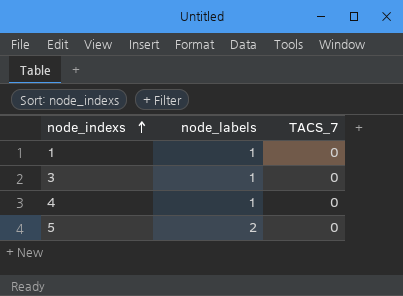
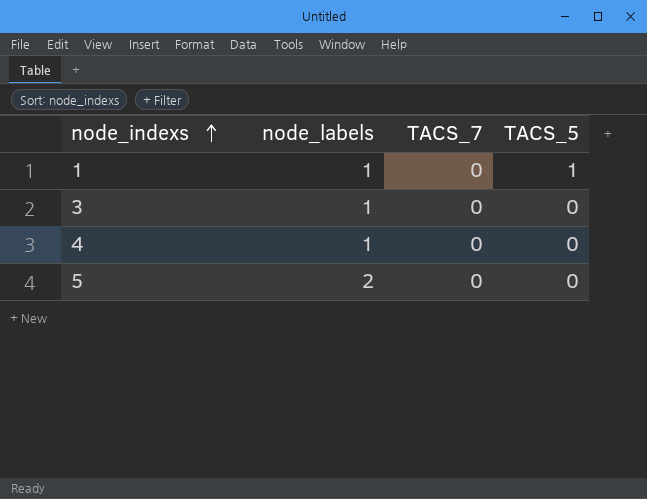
column TACS_5 | position: none -> 4

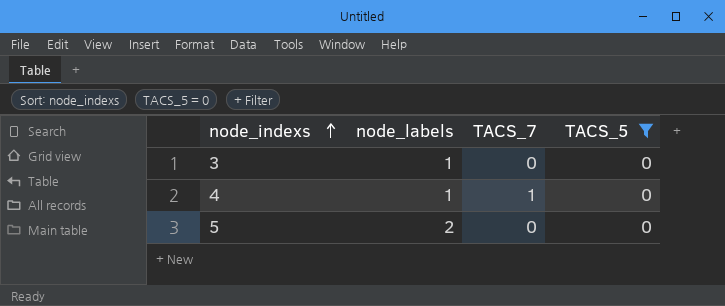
filter: none -> TACS_5 = 0
4 | TACS_7: 0 -> 1

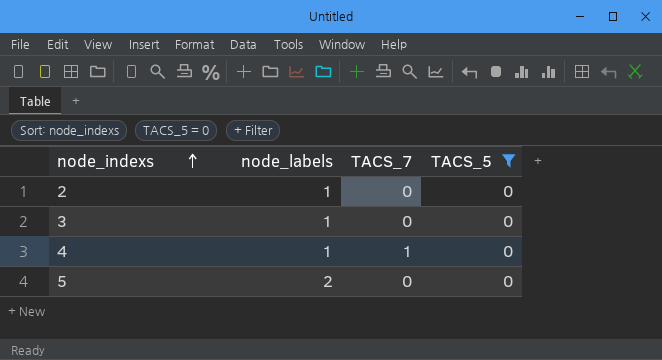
row 2: none -> 1 | 0 | 0

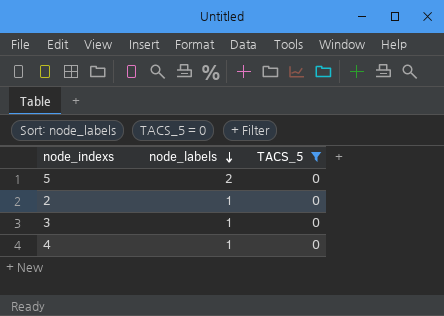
row order: node_indexs ascending -> node_labels descending
column TACS_7 | position: 3 -> none

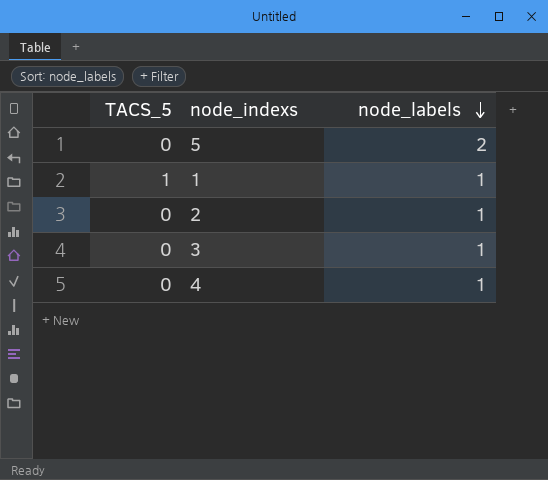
filter: TACS_5 = 0 -> none
column TACS_5 | position: 3 -> 1

